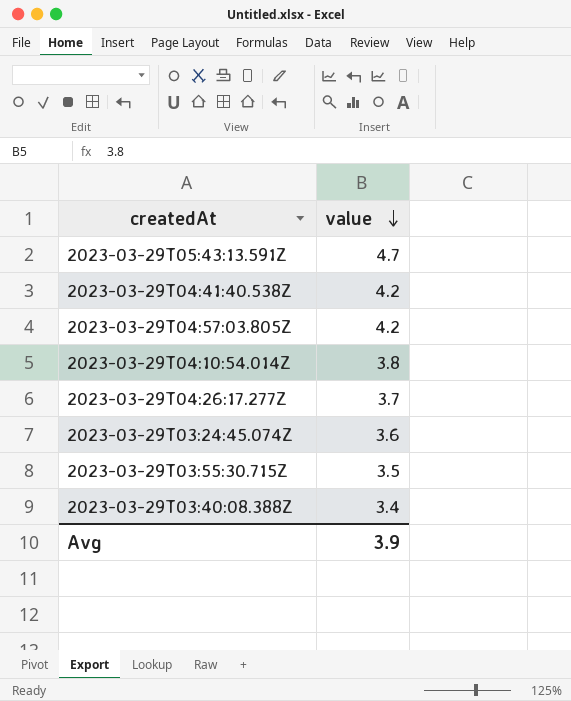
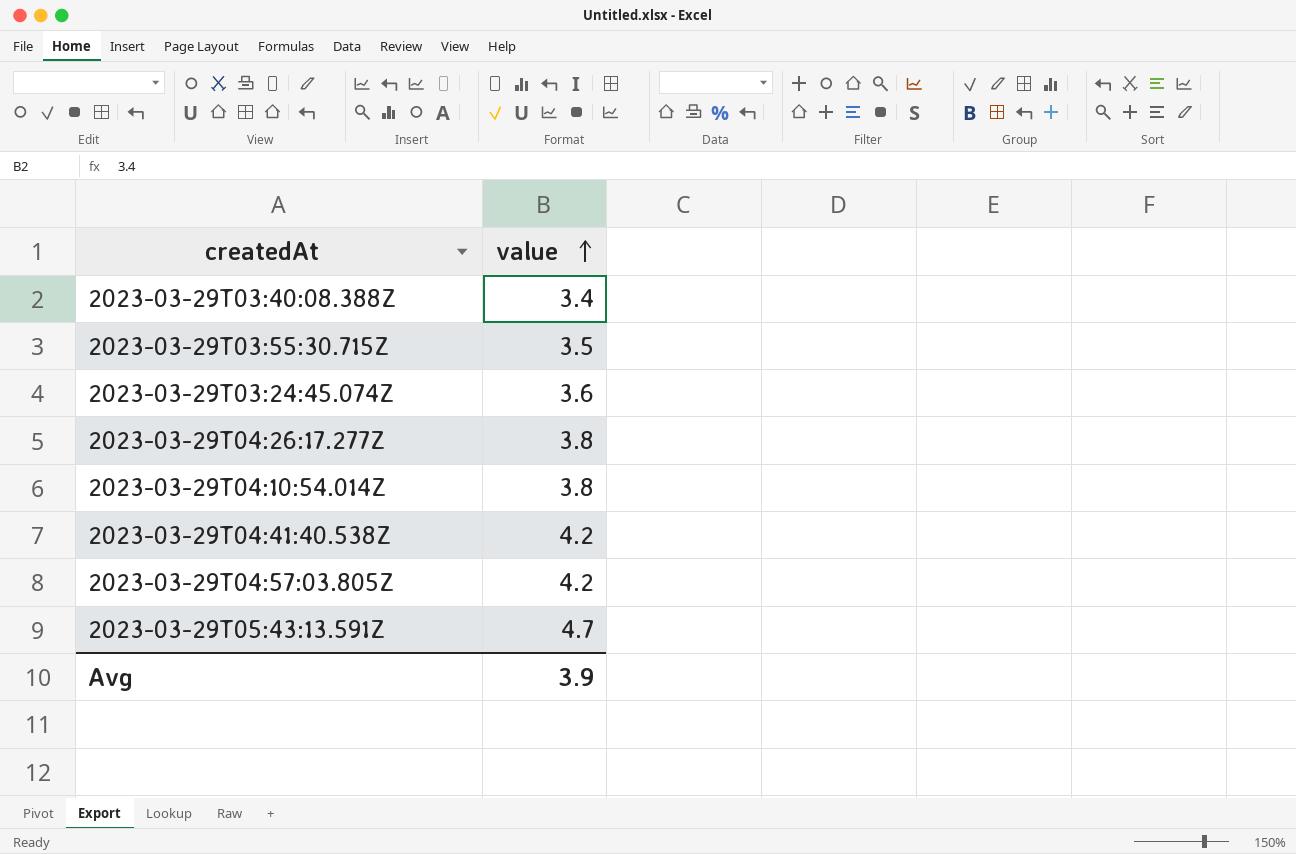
row order: value descending -> value ascending
2023-03-29T04:26:17.277Z | value: 3.7 -> 3.8

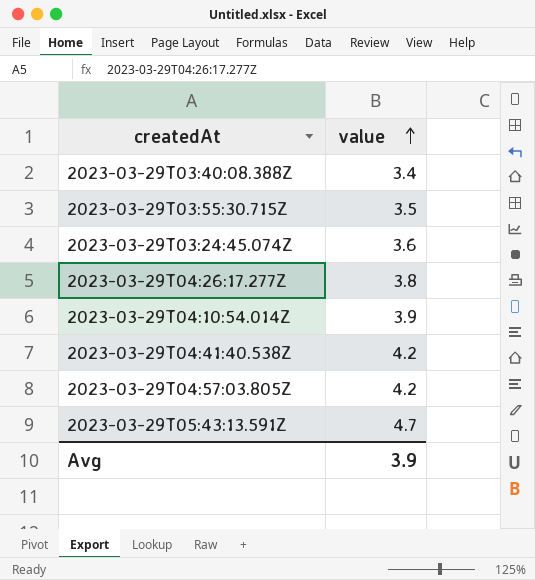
2023-03-29T04:10:54.014Z | value: 3.8 -> 3.9

